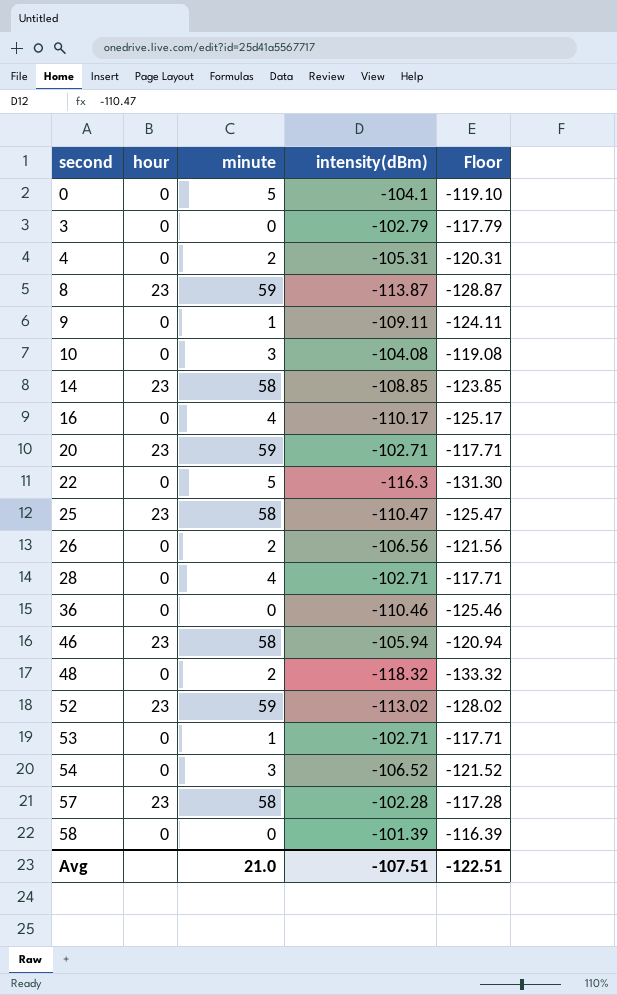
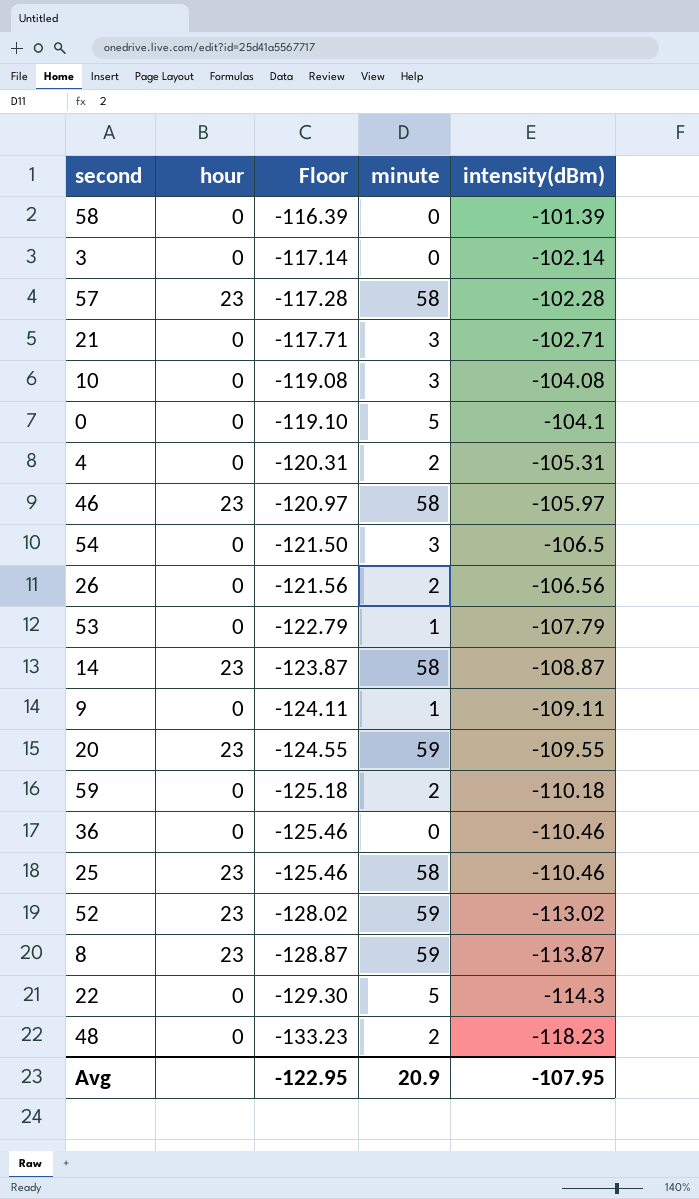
row order: second ascending -> Floor descending
column Floor | position: 5 -> 3
row 16: 0 | 4 | -110.17 | -125.17 -> none
row 28: 0 | 4 | -102.71 | -117.71 -> none
3 | Floor: -117.79 -> -117.14
3 | intensity(dBm): -102.79 -> -102.14
row 21: none -> 0 | -117.71 | 3 | -102.71
46 | Floor: -120.94 -> -120.97
46 | intensity(dBm): -105.94 -> -105.97
54 | Floor: -121.52 -> -121.50
54 | intensity(dBm): -106.52 -> -106.5
53 | Floor: -117.71 -> -122.79
53 | intensity(dBm): -102.71 -> -107.79
14 | Floor: -123.85 -> -123.87
14 | intensity(dBm): -108.85 -> -108.87
20 | Floor: -117.71 -> -124.55
20 | intensity(dBm): -102.71 -> -109.55
row 59: none -> 0 | -125.18 | 2 | -110.18
25 | Floor: -125.47 -> -125.46
25 | intensity(dBm): -110.47 -> -110.46
22 | Floor: -131.30 -> -129.30
22 | intensity(dBm): -116.3 -> -114.3
48 | Floor: -133.32 -> -133.23
48 | intensity(dBm): -118.32 -> -118.23
Avg | Floor: -122.51 -> -122.95
Avg | minute: 21.0 -> 20.9
Avg | intensity(dBm): -107.51 -> -107.95

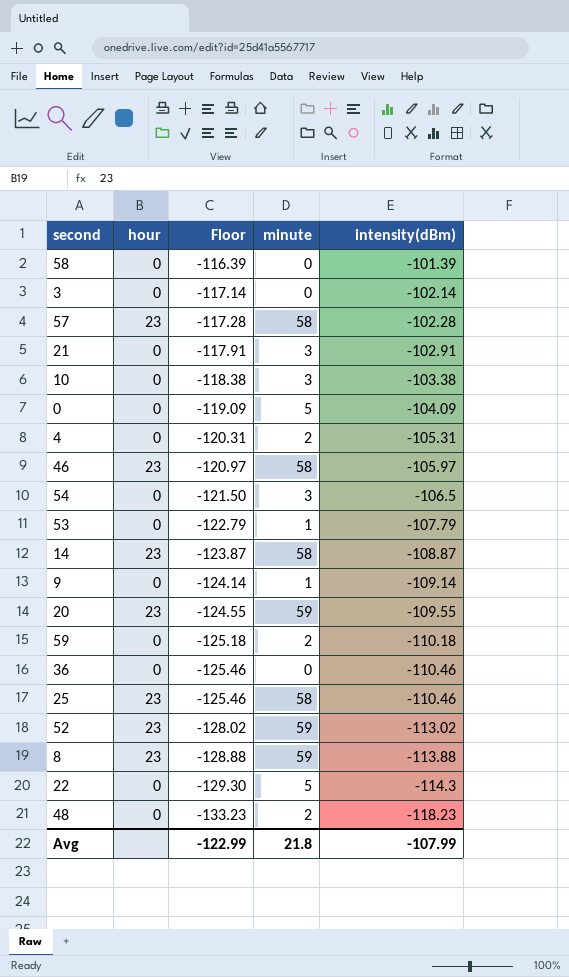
row 26: 0 | -121.56 | 2 | -106.56 -> none
21 | Floor: -117.71 -> -117.91
21 | intensity(dBm): -102.71 -> -102.91
10 | Floor: -119.08 -> -118.38
10 | intensity(dBm): -104.08 -> -103.38
0 | Floor: -119.10 -> -119.09
0 | intensity(dBm): -104.1 -> -104.09
9 | Floor: -124.11 -> -124.14
9 | intensity(dBm): -109.11 -> -109.14
8 | Floor: -128.87 -> -128.88
8 | intensity(dBm): -113.87 -> -113.88
Avg | Floor: -122.95 -> -122.99
Avg | minute: 20.9 -> 21.8
Avg | intensity(dBm): -107.95 -> -107.99

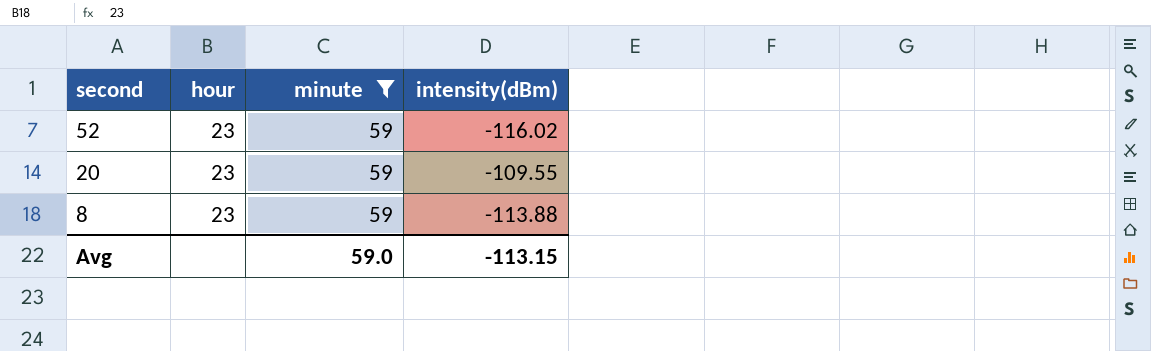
filter: none -> minute = 59
row order: Floor descending -> second descending
column Floor | formula: [intensity(dBm)] - 15 -> none
52 | intensity(dBm): -113.02 -> -116.02
Avg | minute: 21.8 -> 59.0
Avg | intensity(dBm): -107.99 -> -113.15

